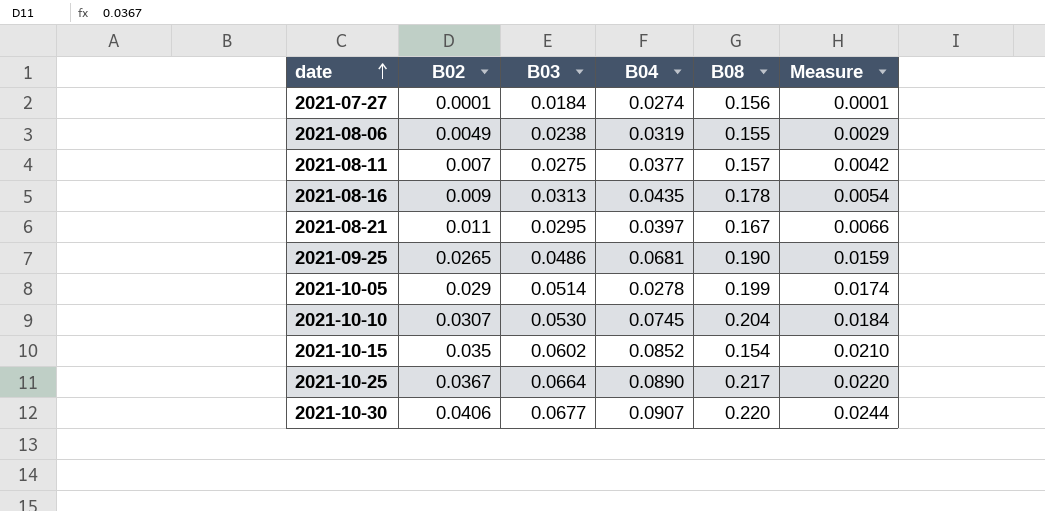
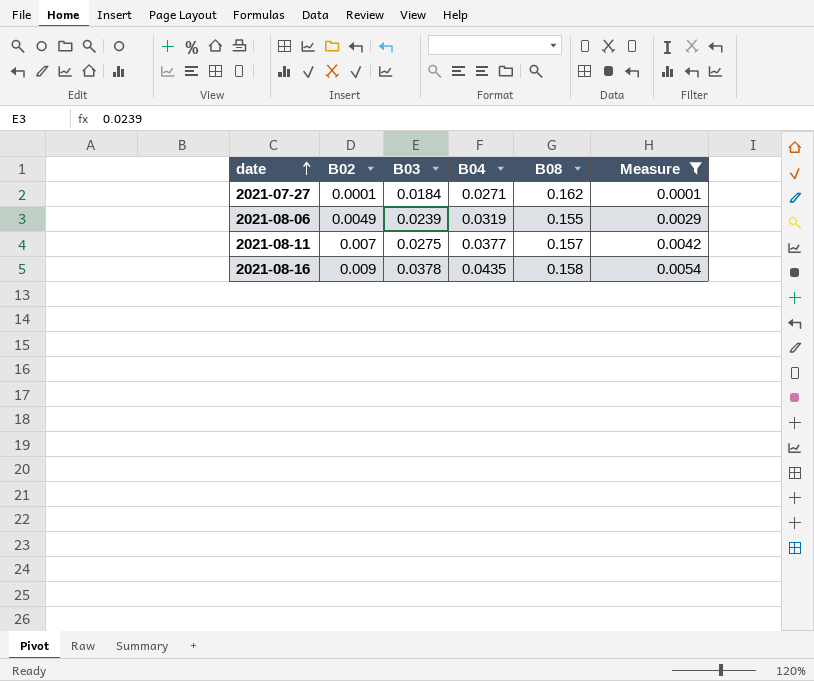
filter: none -> Measure <= 0.0054
2021-07-27 | B04: 0.0274 -> 0.0271
2021-07-27 | B08: 0.156 -> 0.162
2021-08-06 | B03: 0.0238 -> 0.0239
2021-08-16 | B03: 0.0313 -> 0.0378
2021-08-16 | B08: 0.178 -> 0.158

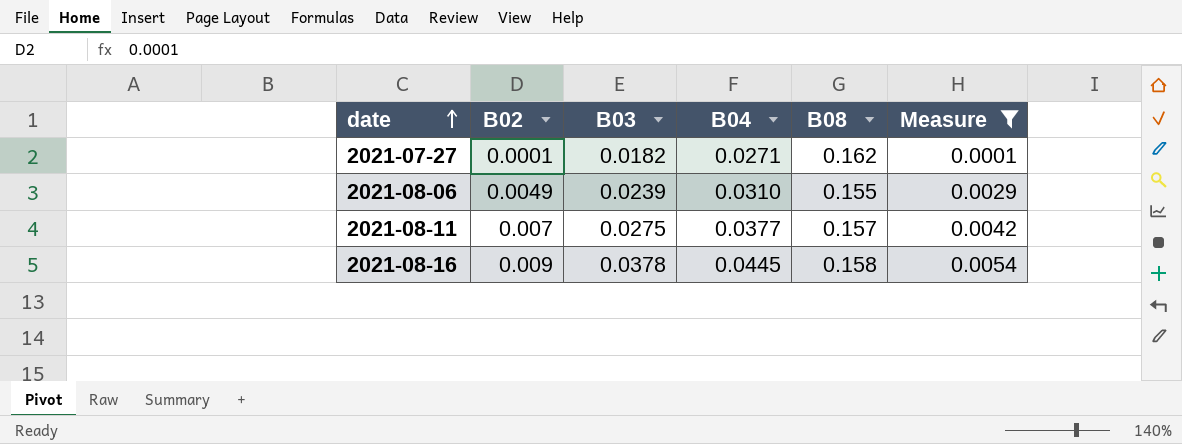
2021-07-27 | B03: 0.0184 -> 0.0182
2021-08-06 | B04: 0.0319 -> 0.0310
2021-08-16 | B04: 0.0435 -> 0.0445

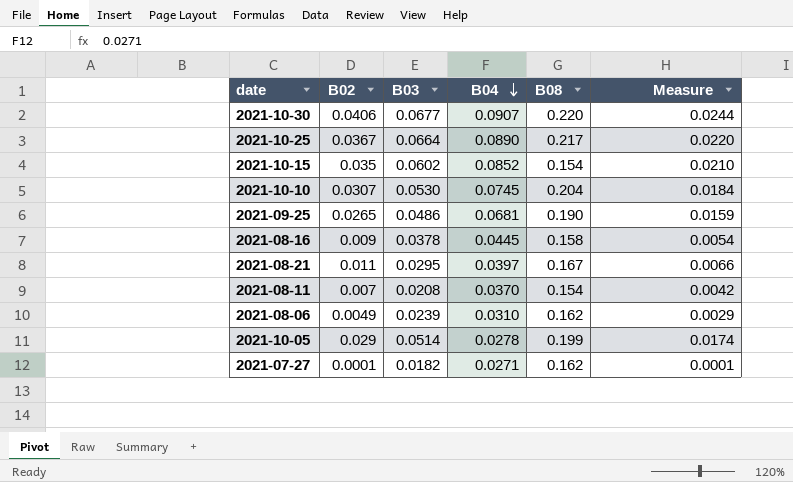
filter: Measure <= 0.0054 -> none
row order: date ascending -> B04 descending
2021-08-11 | B03: 0.0275 -> 0.0208
2021-08-11 | B04: 0.0377 -> 0.0370
2021-08-11 | B08: 0.157 -> 0.154
2021-08-06 | B08: 0.155 -> 0.162

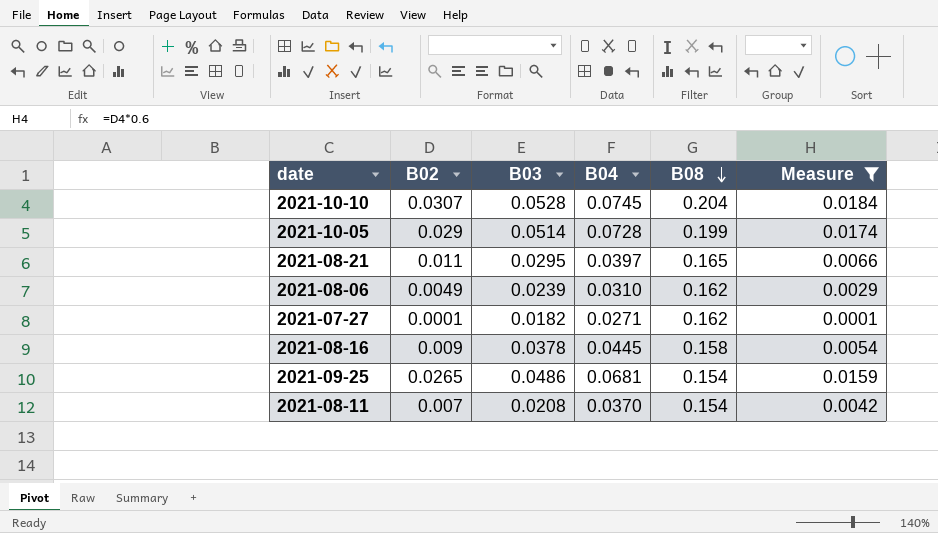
filter: none -> Measure <= 0.0184
row order: B04 descending -> B08 descending
2021-10-10 | B03: 0.0530 -> 0.0528
2021-10-05 | B04: 0.0278 -> 0.0728
2021-08-21 | B08: 0.167 -> 0.165
2021-09-25 | B08: 0.190 -> 0.154

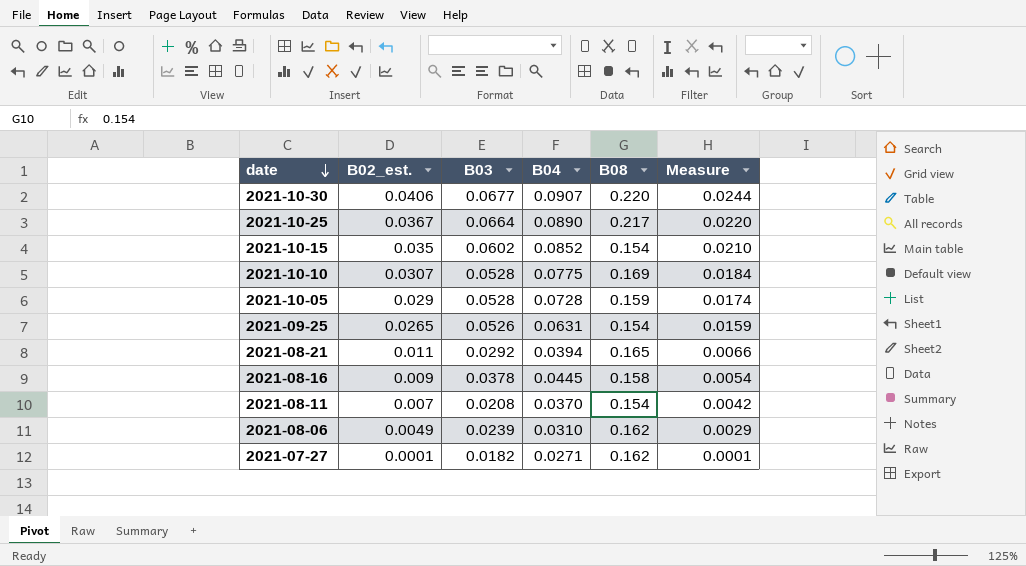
filter: Measure <= 0.0184 -> none
row order: B08 descending -> date descending
column name: B02 -> B02_est.
2021-10-10 | B04: 0.0745 -> 0.0775
2021-10-10 | B08: 0.204 -> 0.169
2021-10-05 | B03: 0.0514 -> 0.0528
2021-10-05 | B08: 0.199 -> 0.159
2021-09-25 | B03: 0.0486 -> 0.0526
2021-09-25 | B04: 0.0681 -> 0.0631
2021-08-21 | B03: 0.0295 -> 0.0292
2021-08-21 | B04: 0.0397 -> 0.0394

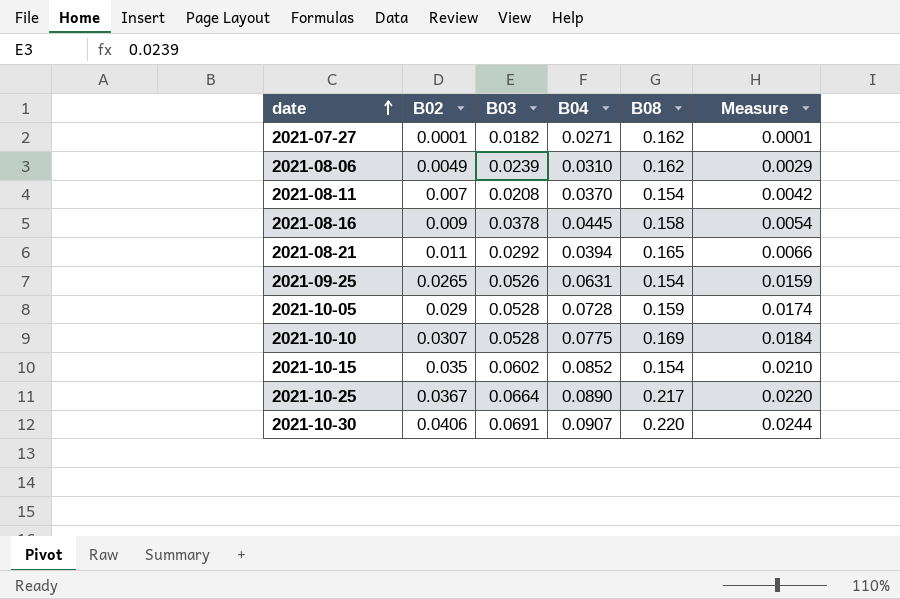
row order: date descending -> date ascending
column name: B02_est. -> B02
2021-10-30 | B03: 0.0677 -> 0.0691

